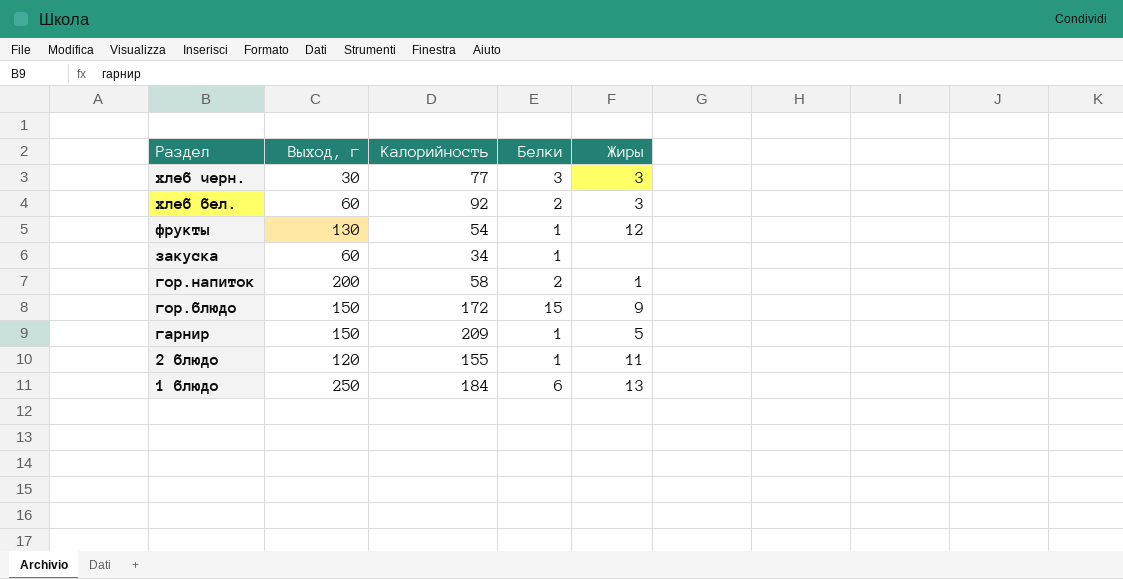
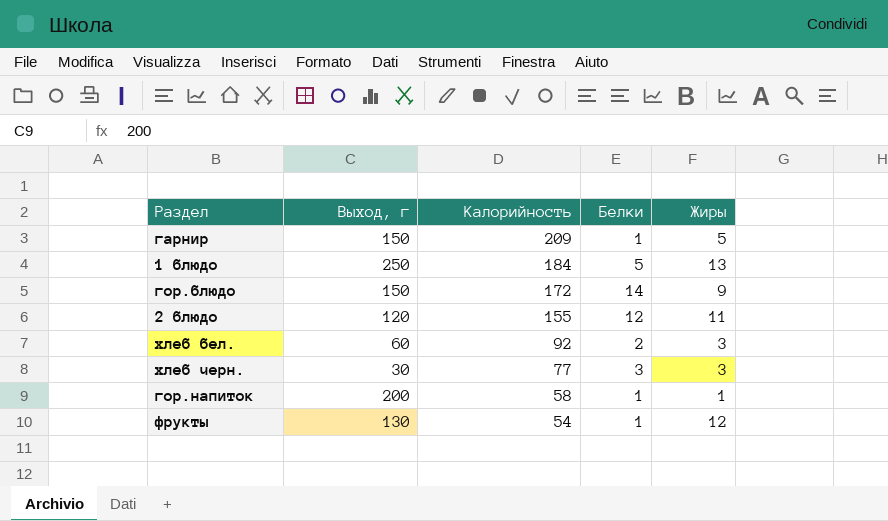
row order: Раздел descending -> Калорийность descending
row закуска: 60 | 34 | 1 | none -> none
1 блюдо | Белки: 6 -> 5
гор.блюдо | Белки: 15 -> 14
2 блюдо | Белки: 1 -> 12
гор.напиток | Белки: 2 -> 1

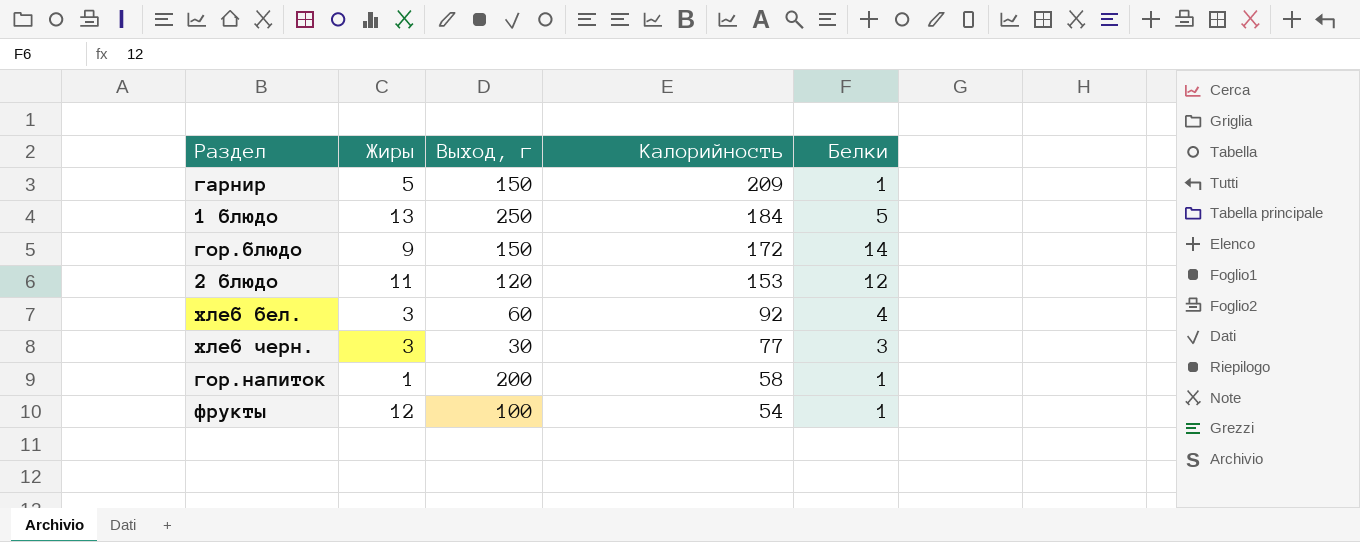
column Жиры | position: 5 -> 2
2 блюдо | Калорийность: 155 -> 153
хлеб бел. | Белки: 2 -> 4
фрукты | Выход, г: 130 -> 100

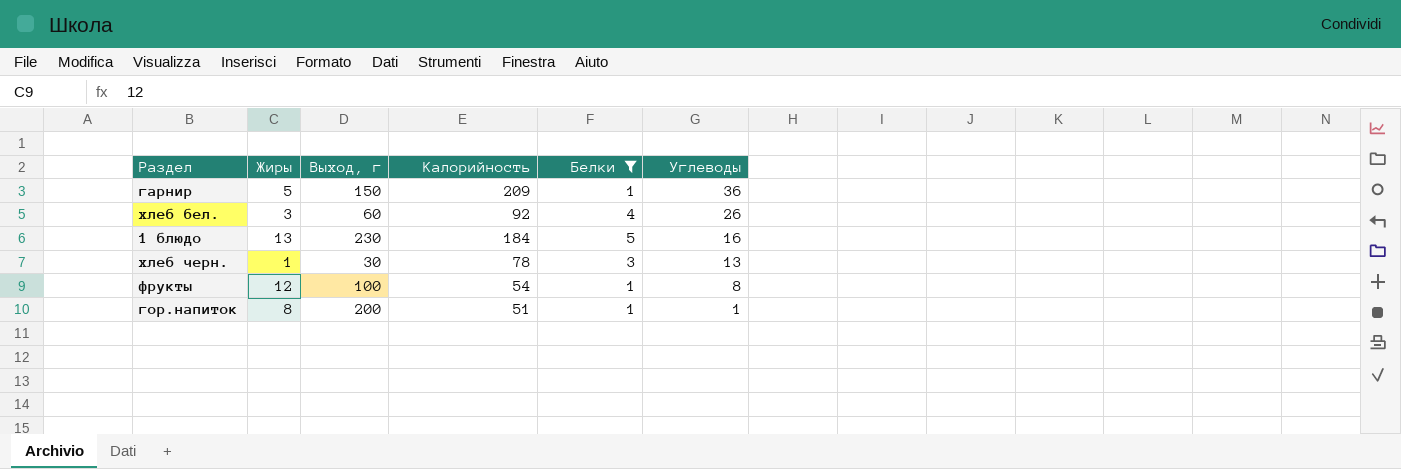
filter: none -> Белки <= 5
row order: Калорийность descending -> Углеводы descending
column Углеводы | position: none -> 6
1 блюдо | Выход, г: 250 -> 230
хлеб черн. | Жиры: 3 -> 1
хлеб черн. | Калорийность: 77 -> 78
гор.напиток | Жиры: 1 -> 8
гор.напиток | Калорийность: 58 -> 51

